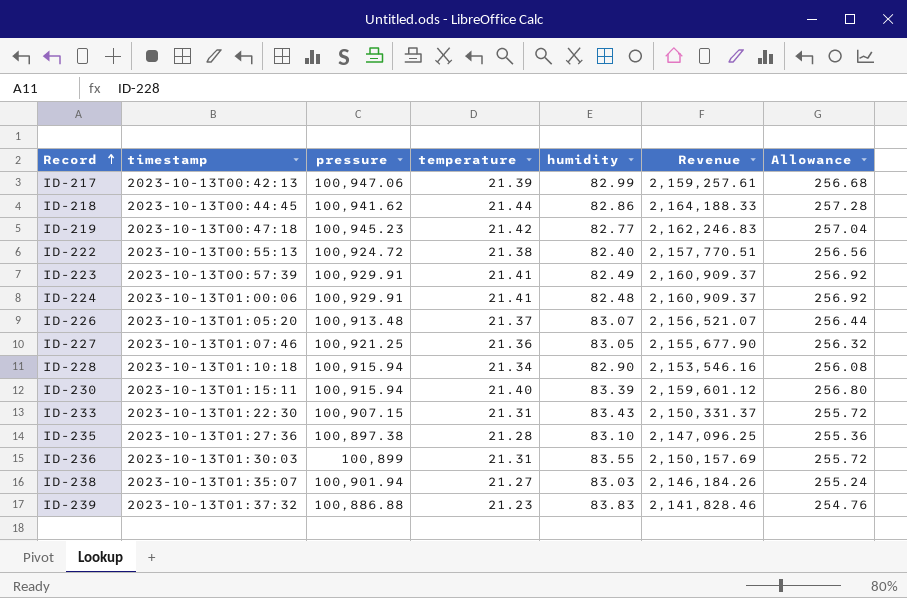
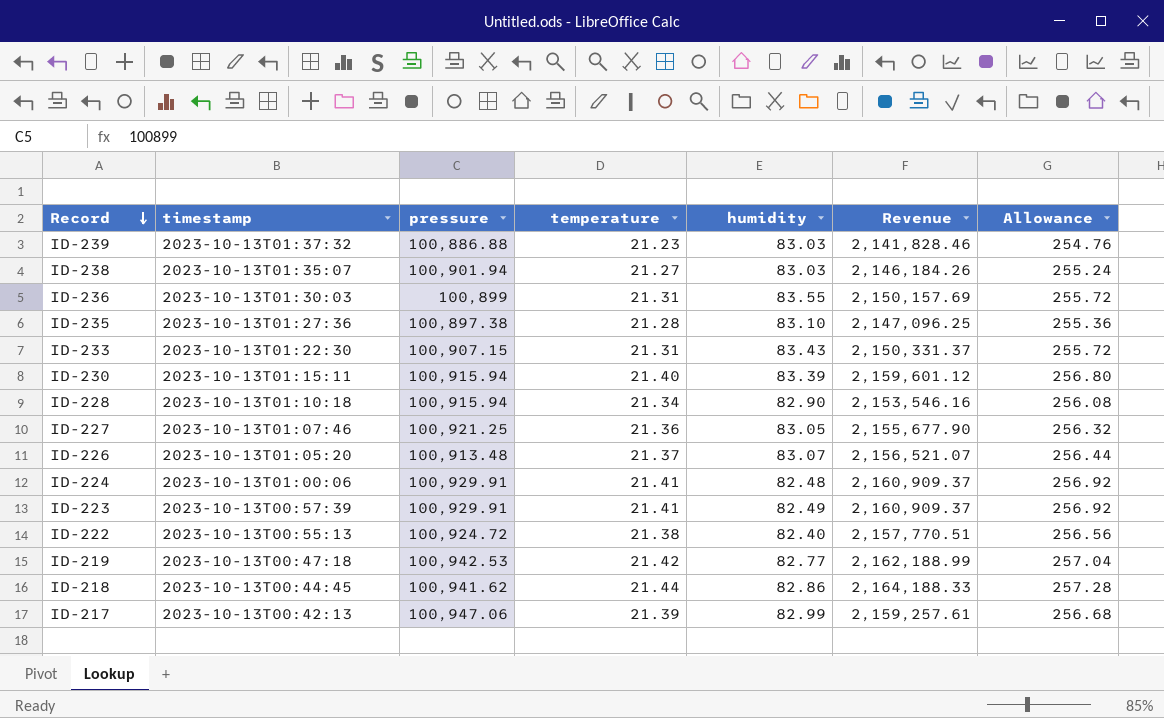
row order: Record ascending -> Record descending
ID-239 | humidity: 83.83 -> 83.03
ID-219 | pressure: 100,945.23 -> 100,942.53
ID-219 | Revenue: 2,162,246.83 -> 2,162,188.99

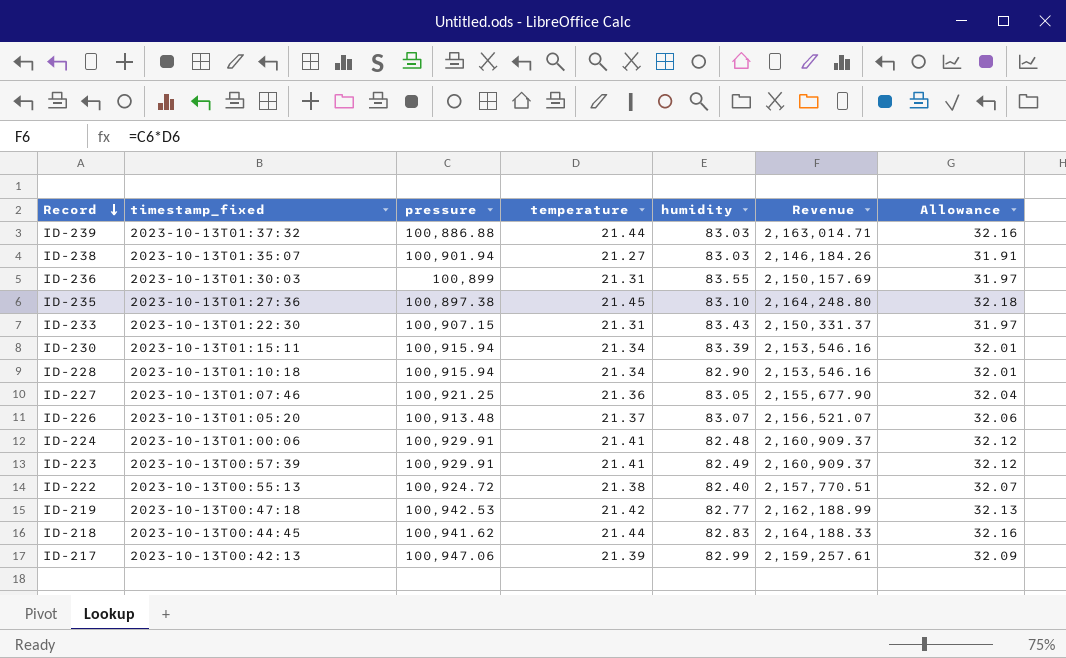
column name: timestamp -> timestamp_fixed
column Allowance | formula: [temperature] * 12 -> [temperature] * 1.5
ID-239 | temperature: 21.23 -> 21.44
ID-239 | Revenue: 2,141,828.46 -> 2,163,014.71
ID-235 | temperature: 21.28 -> 21.45
ID-235 | Revenue: 2,147,096.25 -> 2,164,248.80
ID-230 | temperature: 21.40 -> 21.34
ID-230 | Revenue: 2,159,601.12 -> 2,153,546.16
ID-218 | humidity: 82.86 -> 82.83

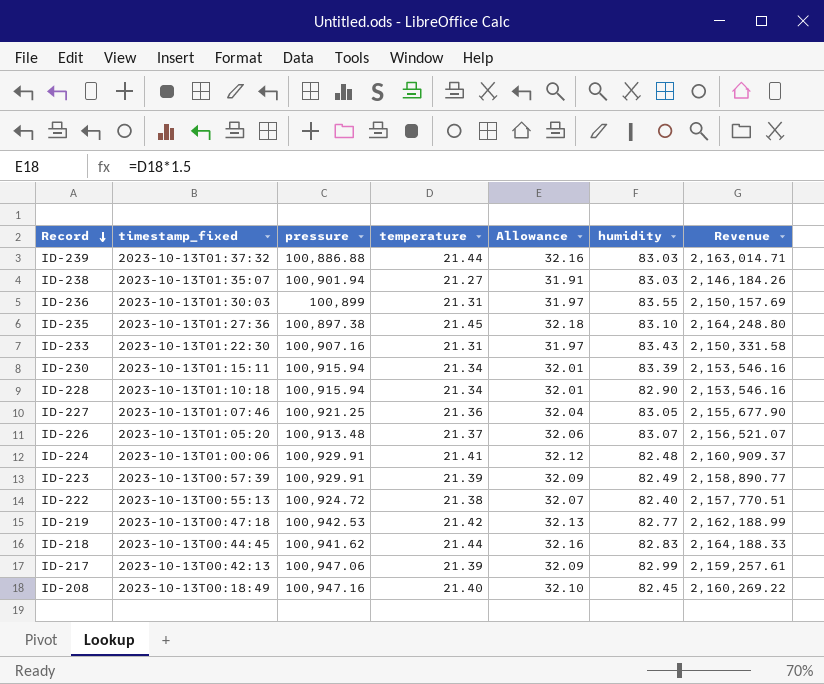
column Allowance | position: 7 -> 5
ID-233 | pressure: 100,907.15 -> 100,907.16
ID-233 | Revenue: 2,150,331.37 -> 2,150,331.58
ID-223 | temperature: 21.41 -> 21.39
ID-223 | Allowance: 32.12 -> 32.09
ID-223 | Revenue: 2,160,909.37 -> 2,158,890.77
row ID-208: none -> 2023-10-13T00:18:49 | 100,947.16 | 21.40 | 32.10 | 82.45 | 2,160,269.22

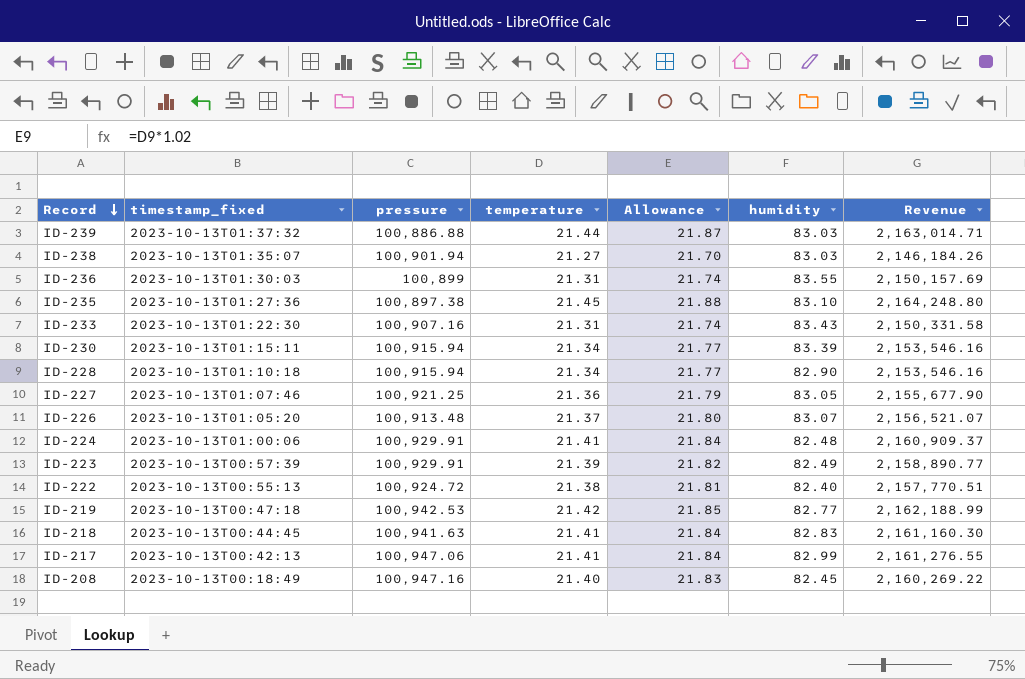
column Allowance | formula: [temperature] * 1.5 -> [temperature] * 1.02
ID-218 | pressure: 100,941.62 -> 100,941.63
ID-218 | temperature: 21.44 -> 21.41
ID-218 | Revenue: 2,164,188.33 -> 2,161,160.30
ID-217 | temperature: 21.39 -> 21.41
ID-217 | Revenue: 2,159,257.61 -> 2,161,276.55

